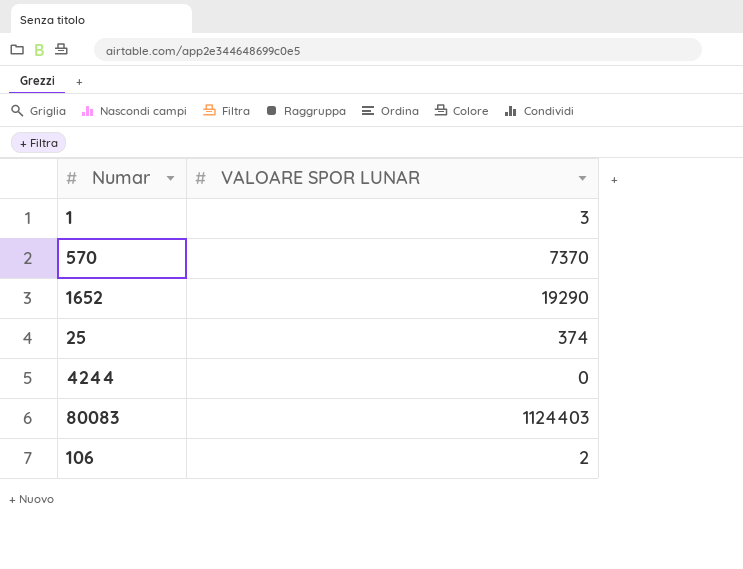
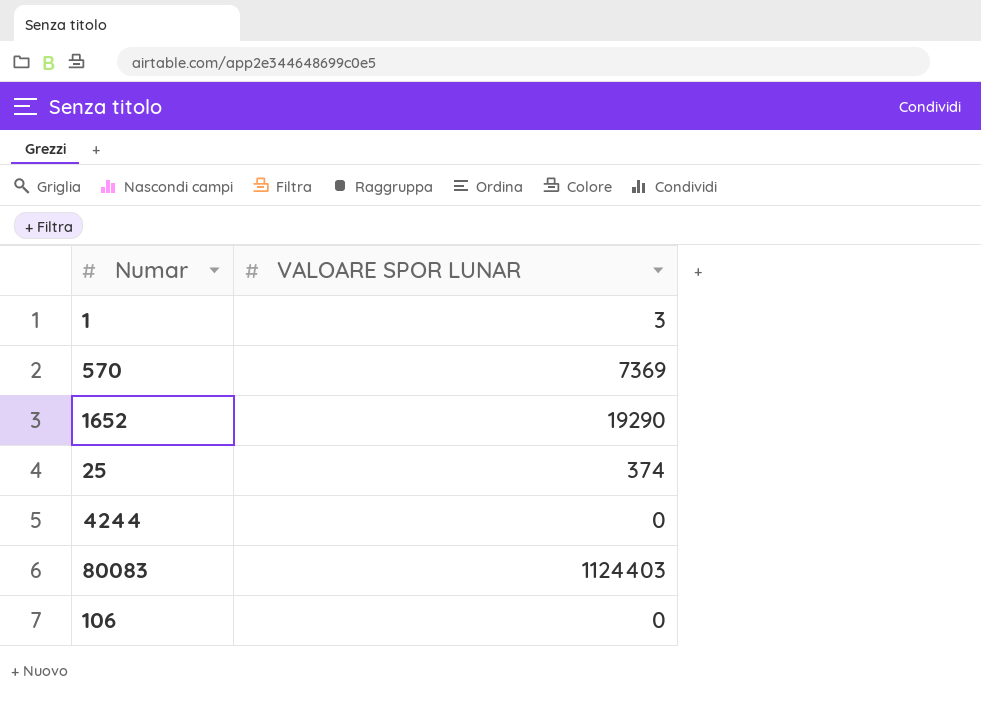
570 | VALOARE SPOR LUNAR: 7370 -> 7369
106 | VALOARE SPOR LUNAR: 2 -> 0

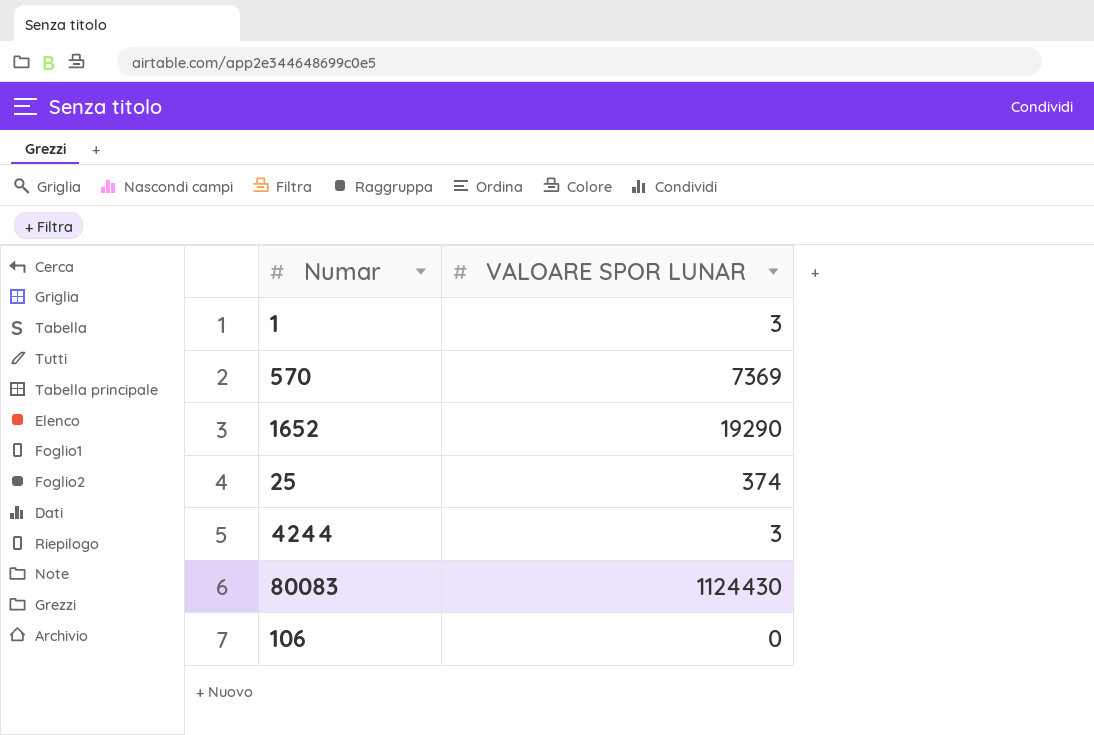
4244 | VALOARE SPOR LUNAR: 0 -> 3
80083 | VALOARE SPOR LUNAR: 1124403 -> 1124430

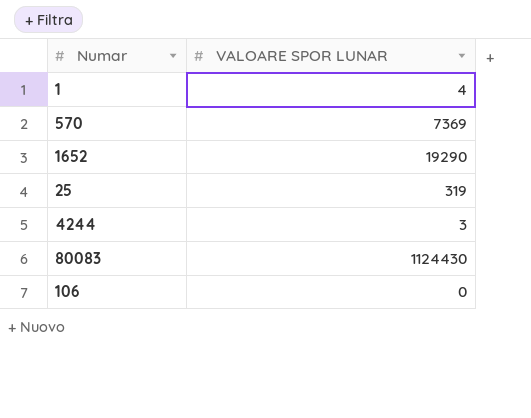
1 | VALOARE SPOR LUNAR: 3 -> 4
25 | VALOARE SPOR LUNAR: 374 -> 319

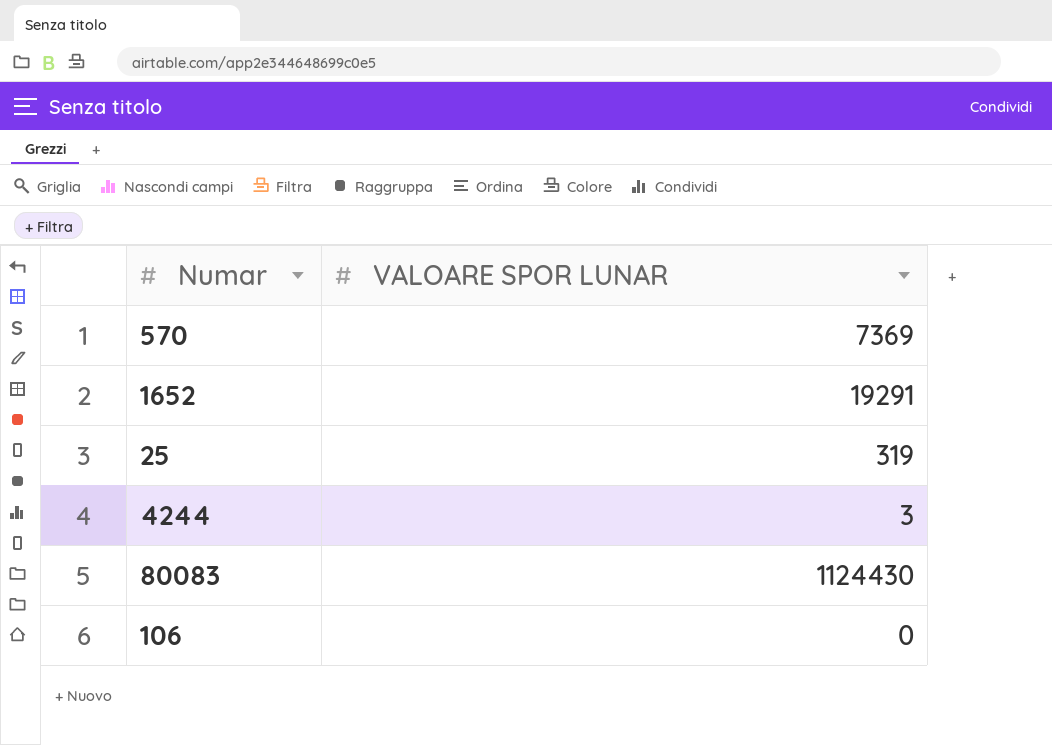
row 1: 4 -> none
1652 | VALOARE SPOR LUNAR: 19290 -> 19291

